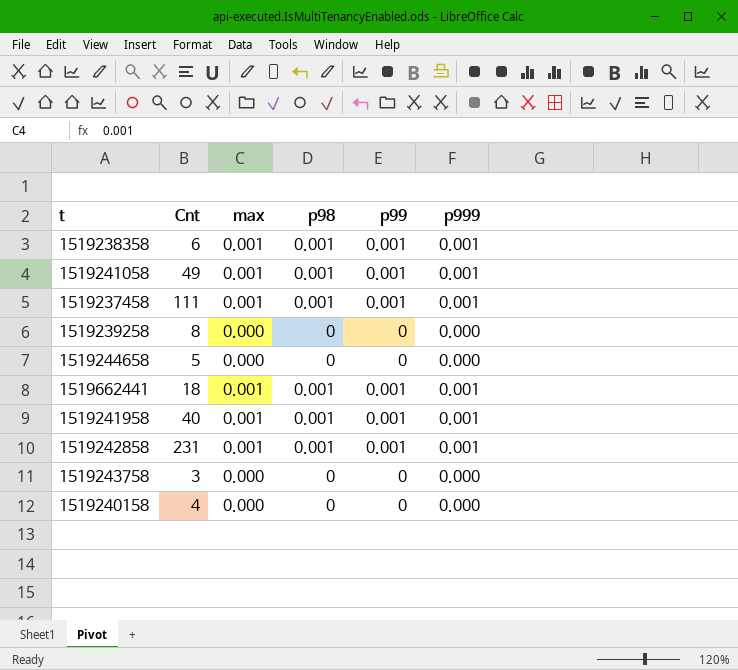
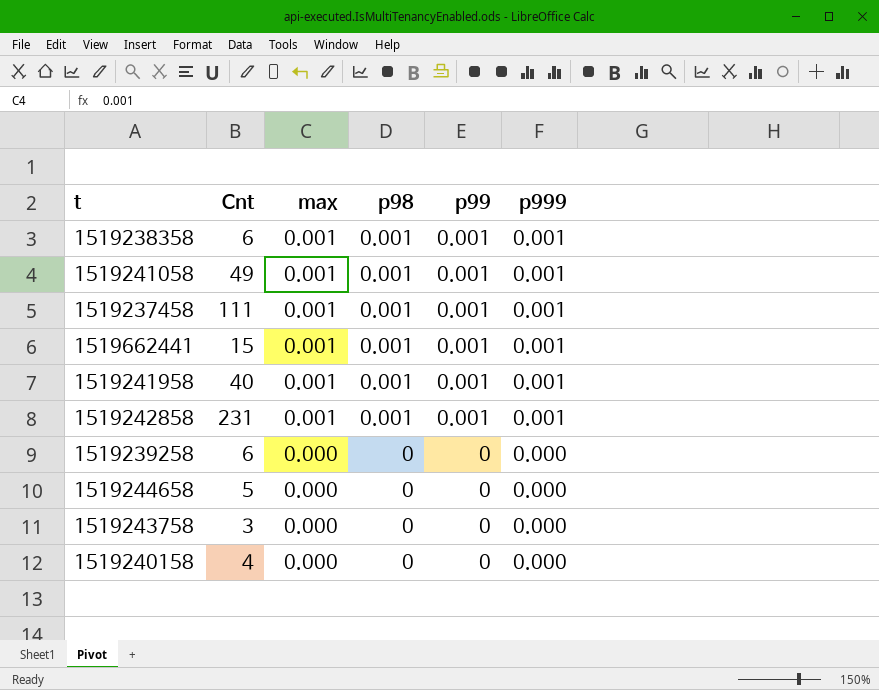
row order: none -> max descending
1519662441 | Cnt: 18 -> 15
1519239258 | Cnt: 8 -> 6

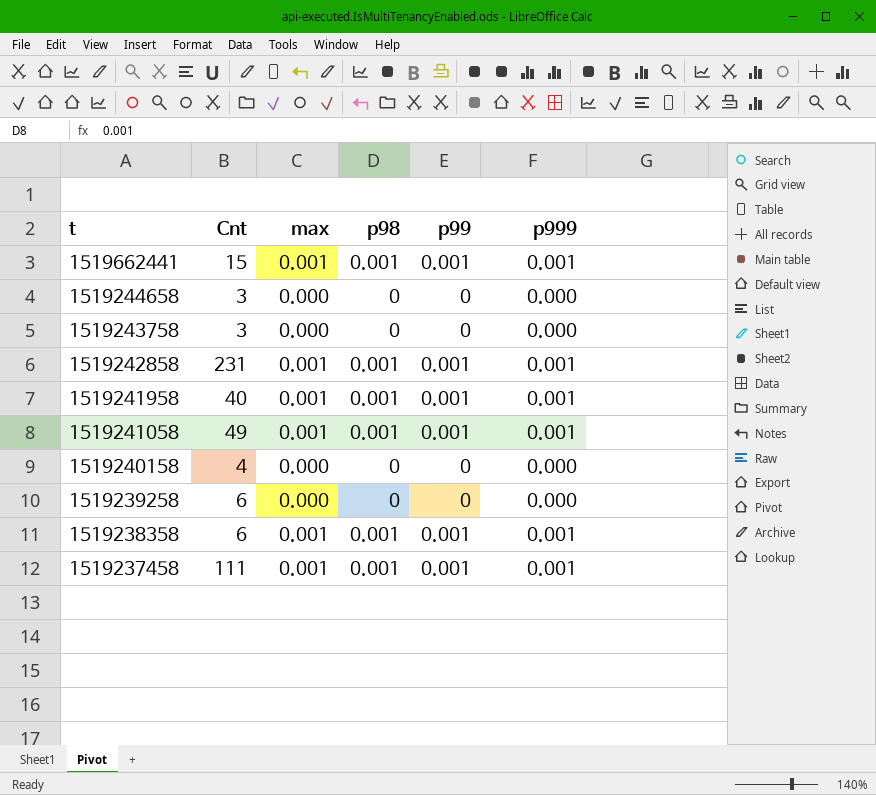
row order: max descending -> t descending
1519244658 | Cnt: 5 -> 3

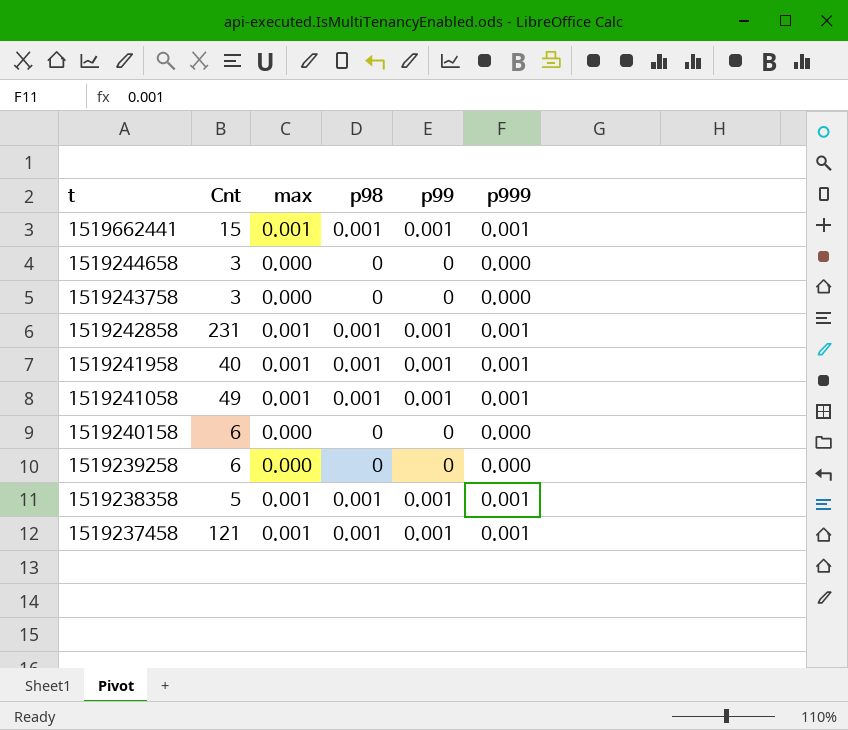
1519240158 | Cnt: 4 -> 6
1519238358 | Cnt: 6 -> 5
1519237458 | Cnt: 111 -> 121

